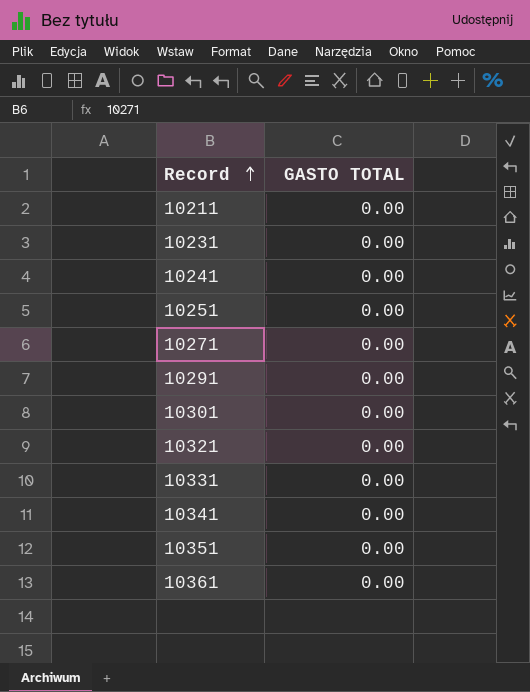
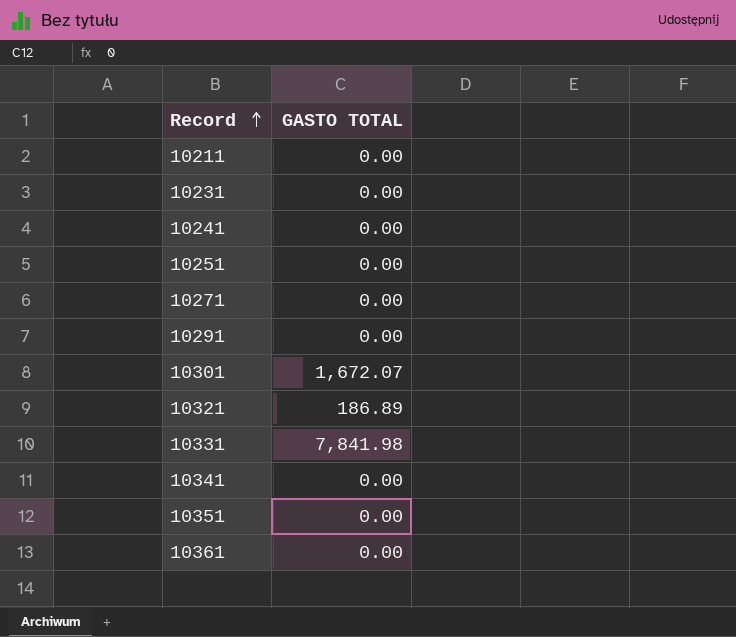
10301 | GASTO TOTAL: 0.00 -> 1,672.07
10321 | GASTO TOTAL: 0.00 -> 186.89
10331 | GASTO TOTAL: 0.00 -> 7,841.98

